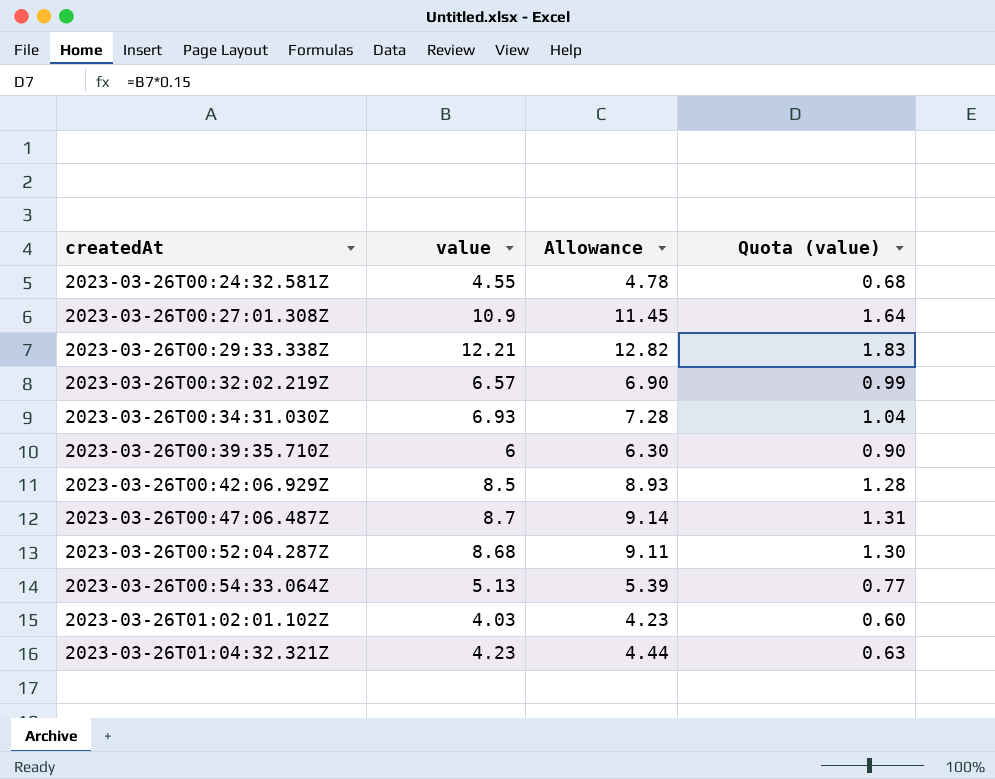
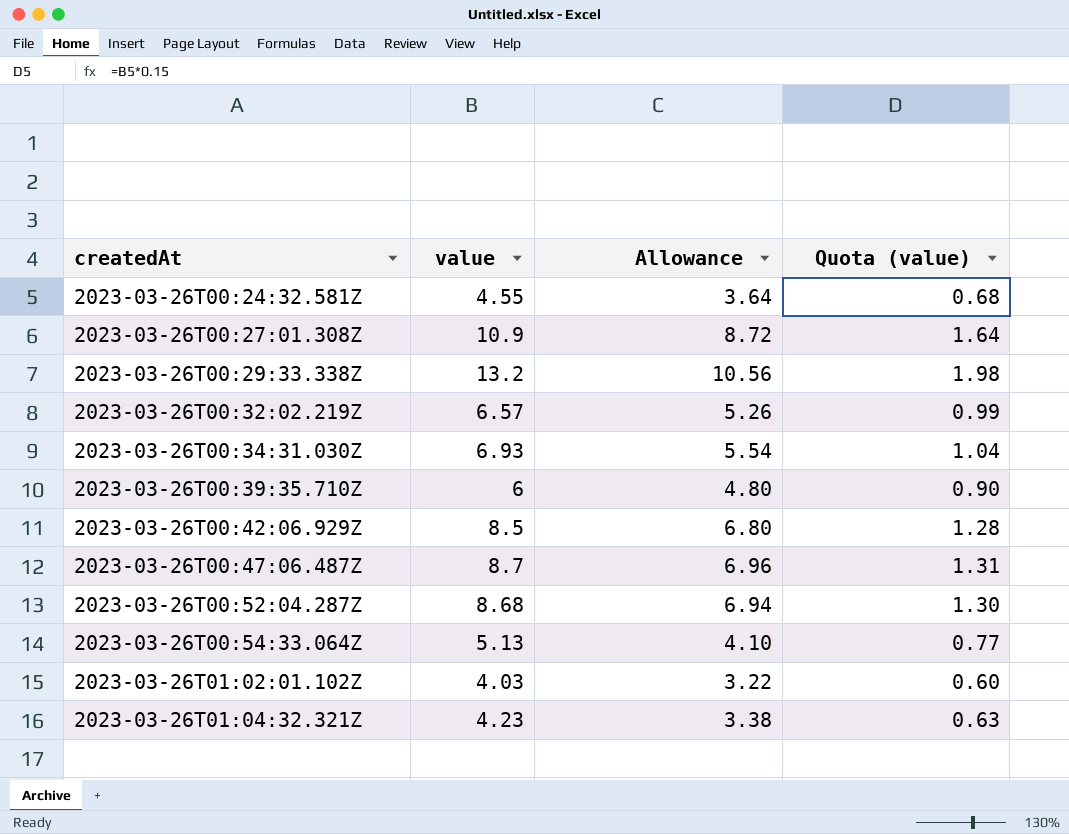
column Allowance | formula: [value] * 1.05 -> [value] * 0.8
2023-03-26T00:29:33.338Z | value: 12.21 -> 13.2
2023-03-26T00:29:33.338Z | Quota (value): 1.83 -> 1.98

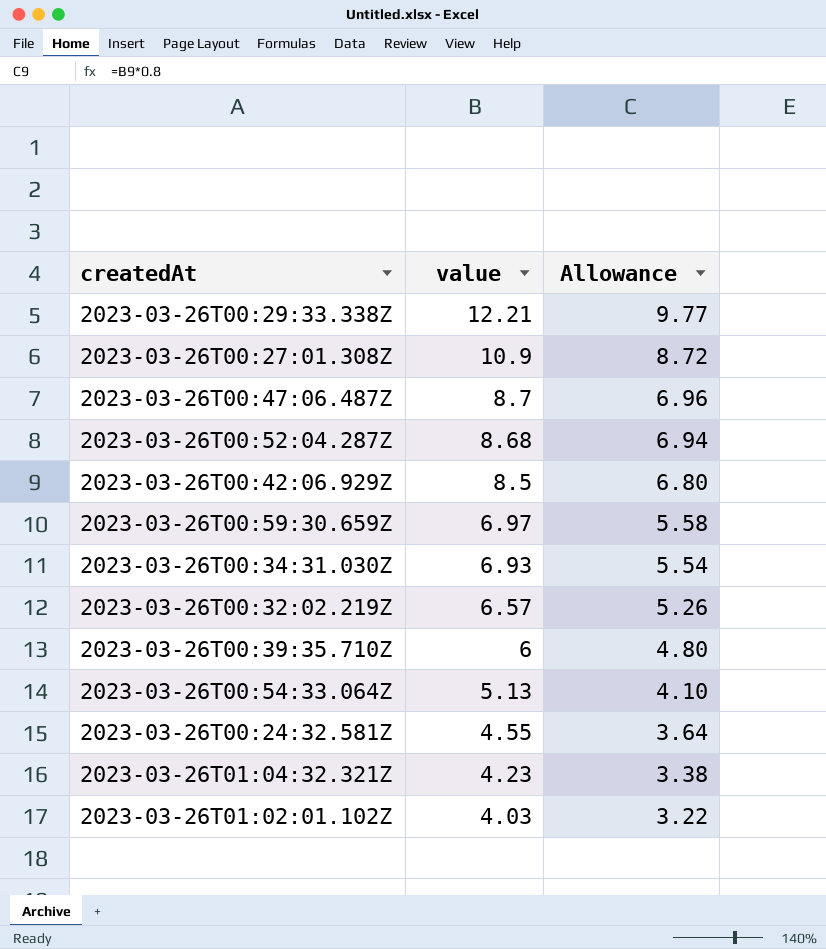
row order: createdAt ascending -> value descending
column Quota (value) | formula: [value] * 0.15 -> none
2023-03-26T00:29:33.338Z | value: 13.2 -> 12.21
2023-03-26T00:29:33.338Z | Allowance: 10.56 -> 9.77
row 2023-03-26T00:59:30.659Z: none -> 6.97 | 5.58

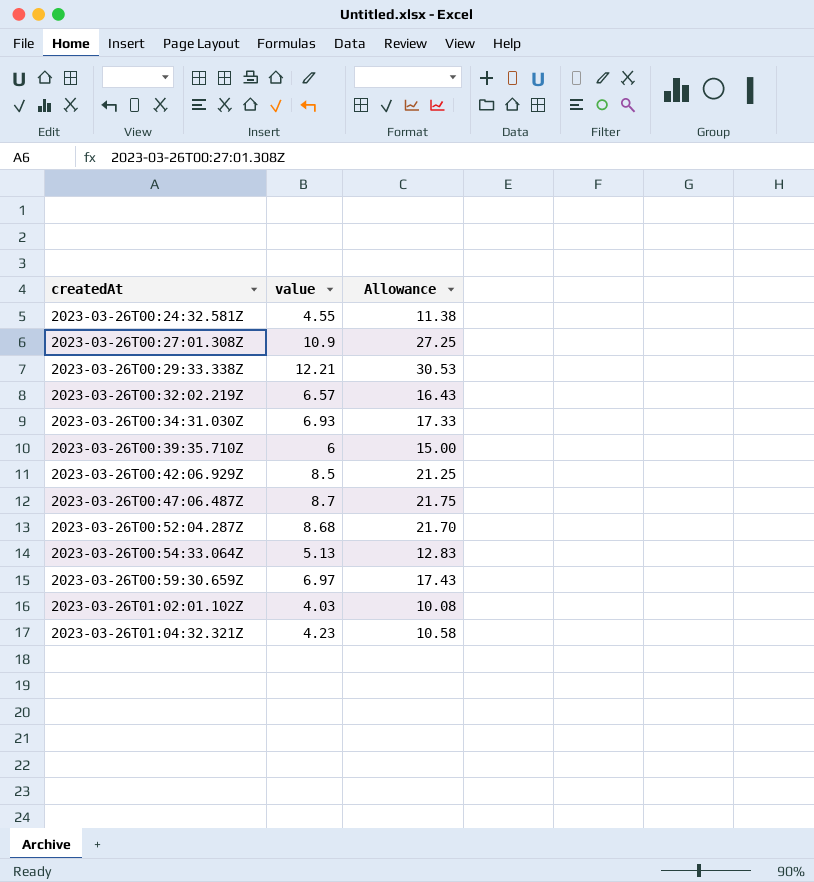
row order: value descending -> createdAt ascending
column Allowance | formula: [value] * 0.8 -> [value] * 2.5

